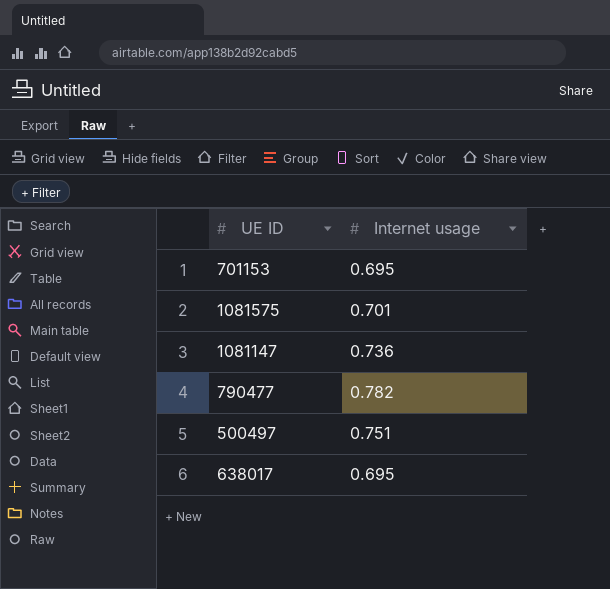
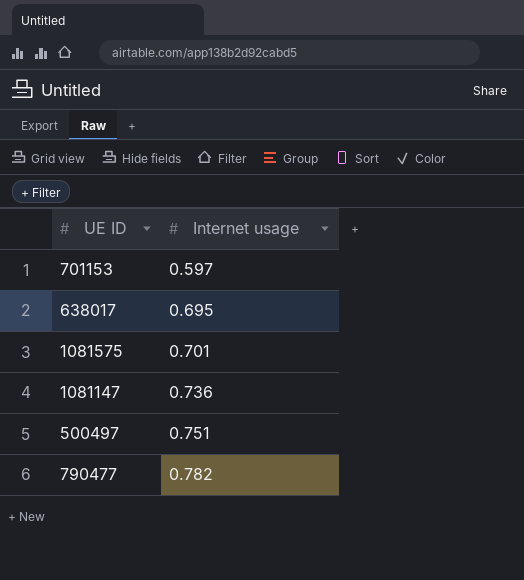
row order: none -> Internet usage ascending
701153 | Internet usage: 0.695 -> 0.597

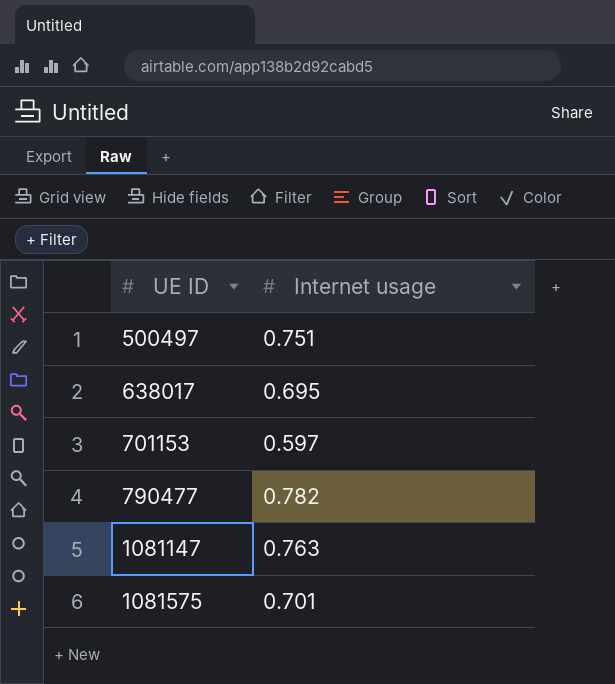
row order: Internet usage ascending -> UE ID ascending
1081147 | Internet usage: 0.736 -> 0.763

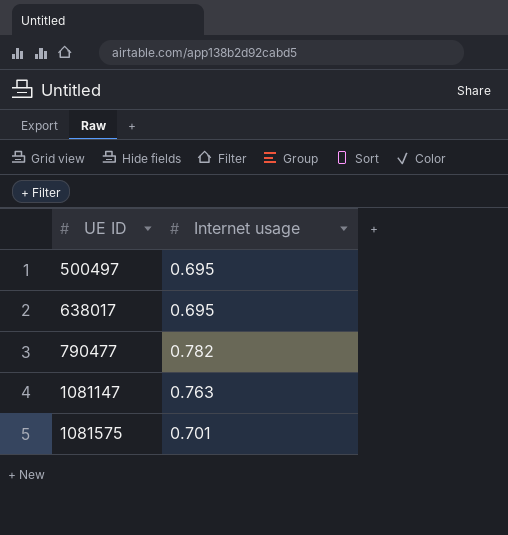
row 701153: 0.597 -> none
500497 | Internet usage: 0.751 -> 0.695

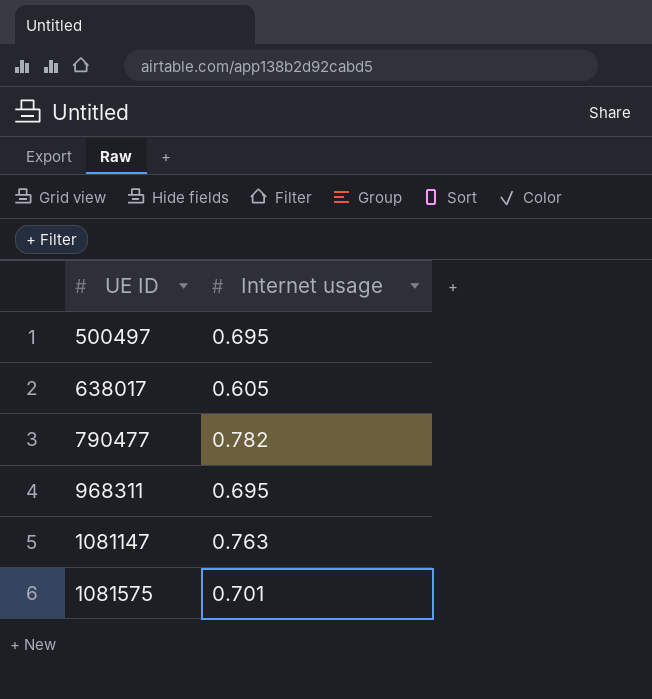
638017 | Internet usage: 0.695 -> 0.605
row 968311: none -> 0.695

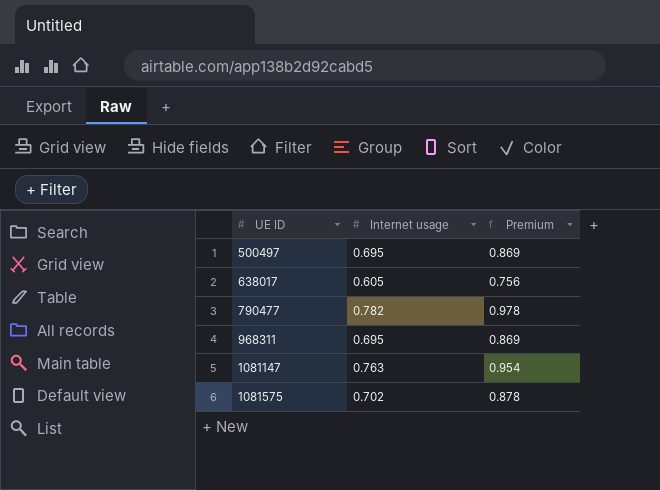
column Premium | formula: none -> [Internet usage] * 1.25
1081575 | Internet usage: 0.701 -> 0.702

